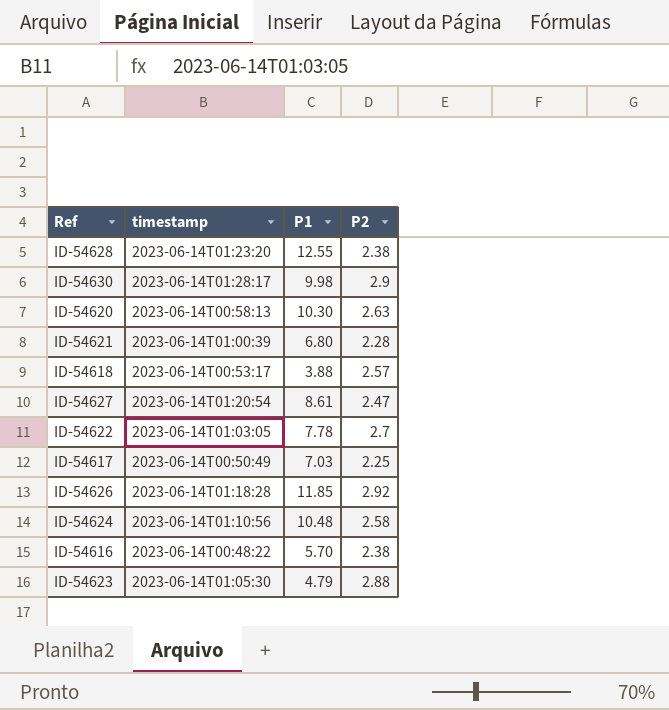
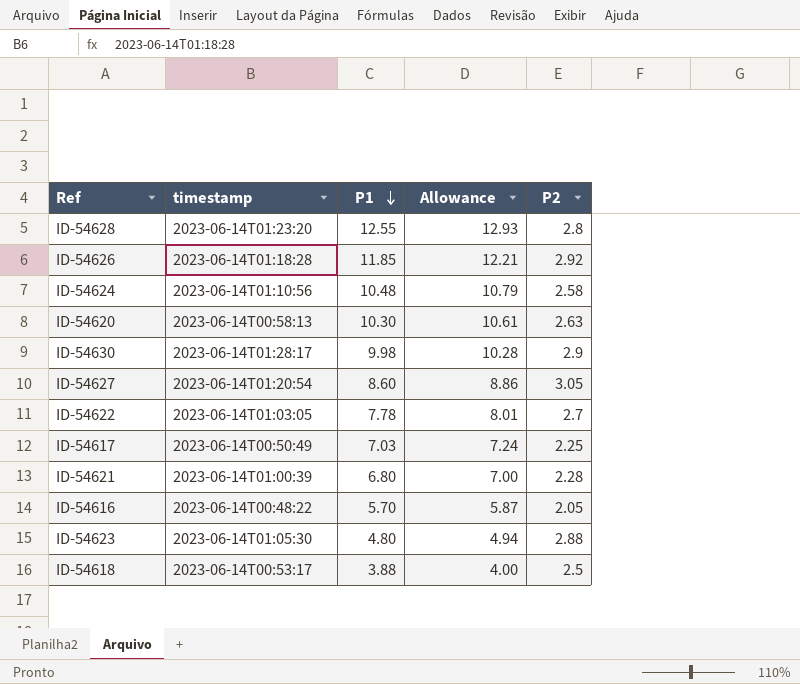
row order: none -> P1 descending
column Allowance | formula: none -> [P1] * 1.03
ID-54628 | P2: 2.38 -> 2.8
ID-54627 | P1: 8.61 -> 8.60
ID-54627 | P2: 2.47 -> 3.05
ID-54616 | P2: 2.38 -> 2.05
ID-54623 | P1: 4.79 -> 4.80
ID-54618 | P2: 2.57 -> 2.5

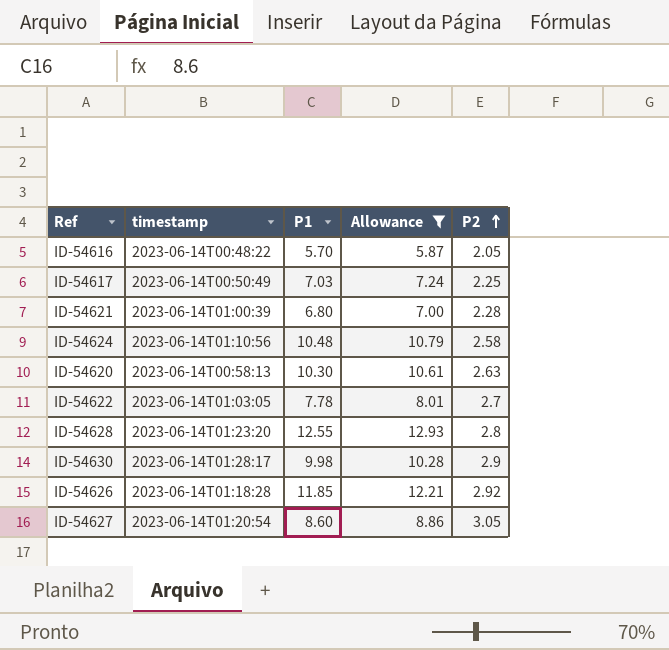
filter: none -> Allowance >= 5.87
row order: P1 descending -> P2 ascending

